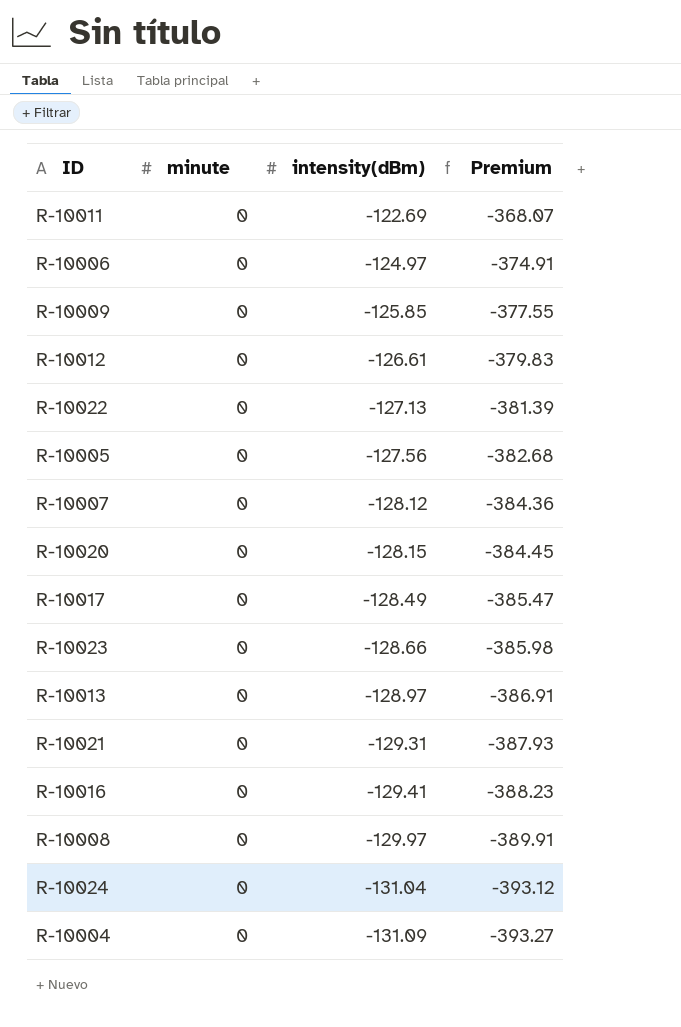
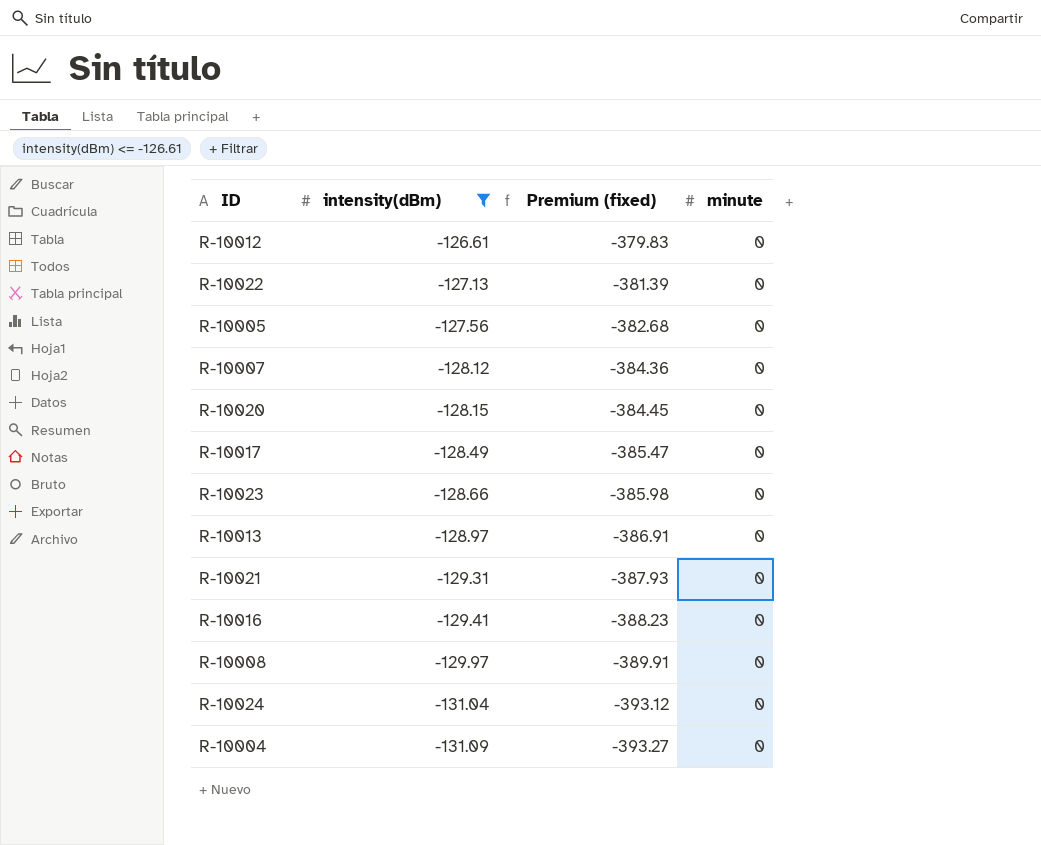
filter: none -> intensity(dBm) <= -126.61
column name: Premium -> Premium (fixed)
column minute | position: 2 -> 4

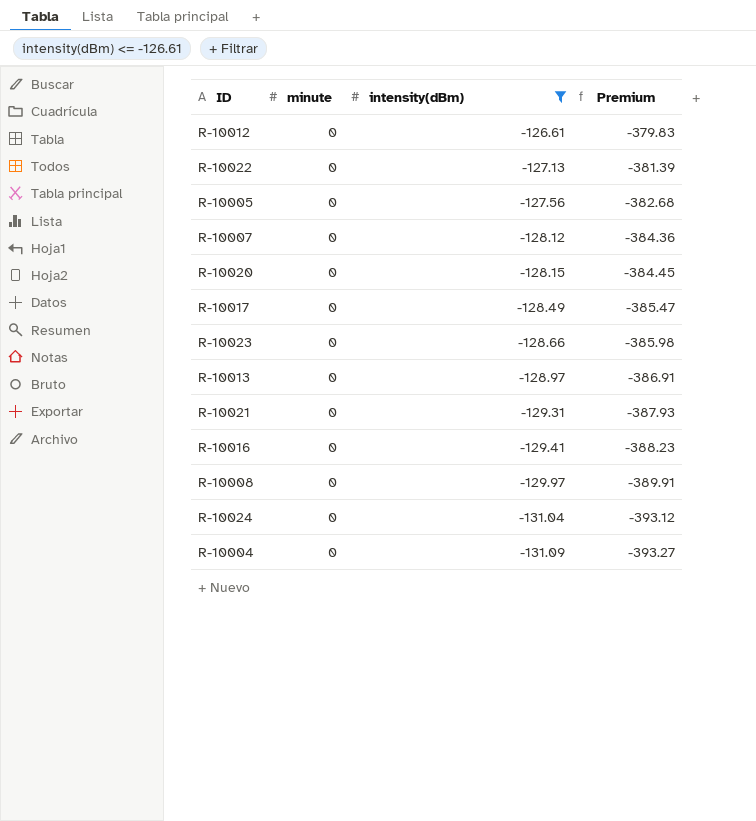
column minute | position: 4 -> 2
column name: Premium (fixed) -> Premium

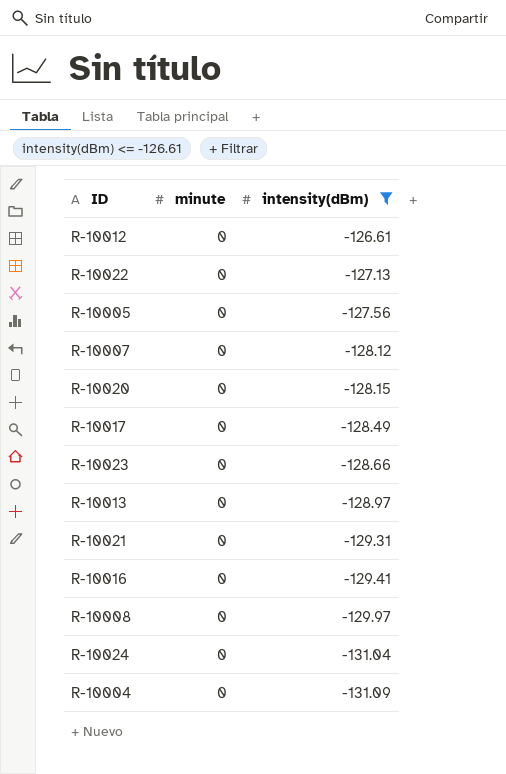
column Premium | formula: [intensity(dBm)] * 3 -> none

